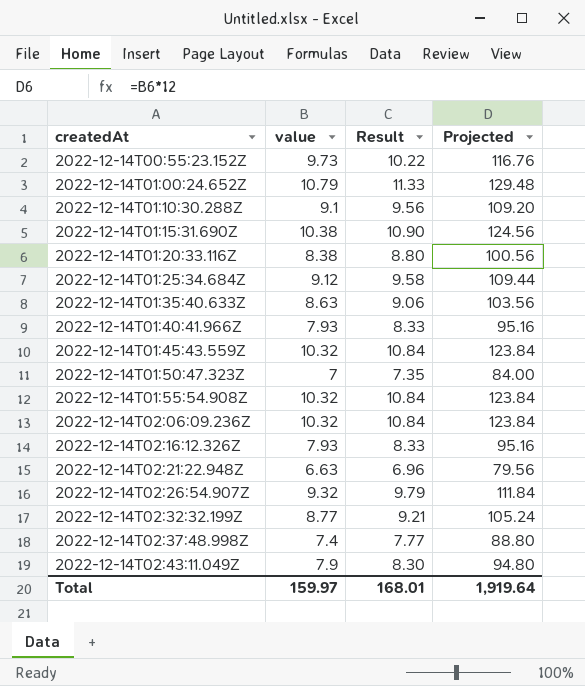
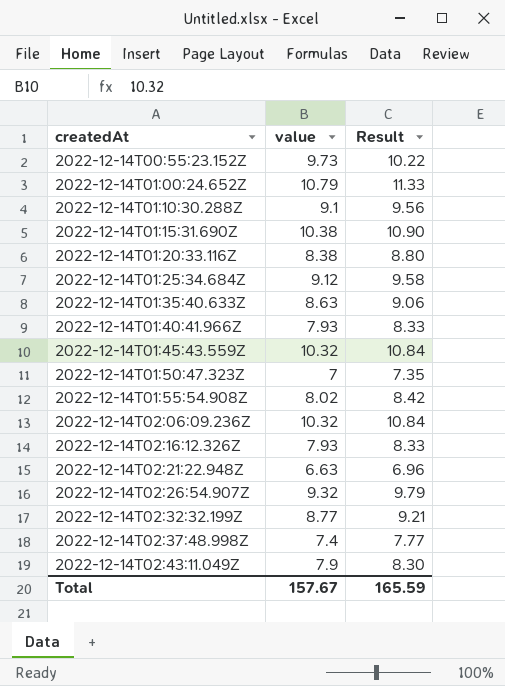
column Projected | formula: [value] * 12 -> none
2022-12-14T01:55:54.908Z | value: 10.32 -> 8.02
2022-12-14T01:55:54.908Z | Result: 10.84 -> 8.42
Total | value: 159.97 -> 157.67
Total | Result: 168.01 -> 165.59

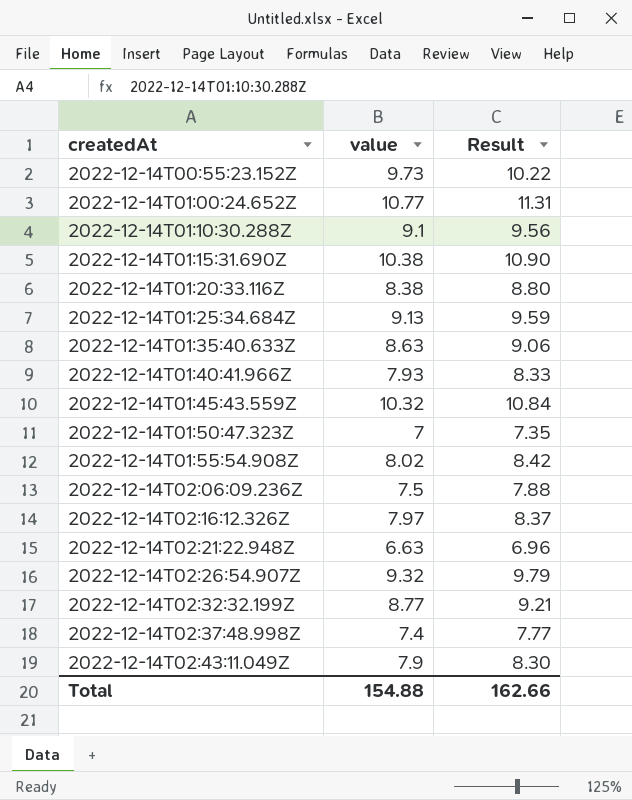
2022-12-14T01:00:24.652Z | value: 10.79 -> 10.77
2022-12-14T01:00:24.652Z | Result: 11.33 -> 11.31
2022-12-14T01:25:34.684Z | value: 9.12 -> 9.13
2022-12-14T01:25:34.684Z | Result: 9.58 -> 9.59
2022-12-14T02:06:09.236Z | value: 10.32 -> 7.5
2022-12-14T02:06:09.236Z | Result: 10.84 -> 7.88
2022-12-14T02:16:12.326Z | value: 7.93 -> 7.97
2022-12-14T02:16:12.326Z | Result: 8.33 -> 8.37
Total | value: 157.67 -> 154.88
Total | Result: 165.59 -> 162.66

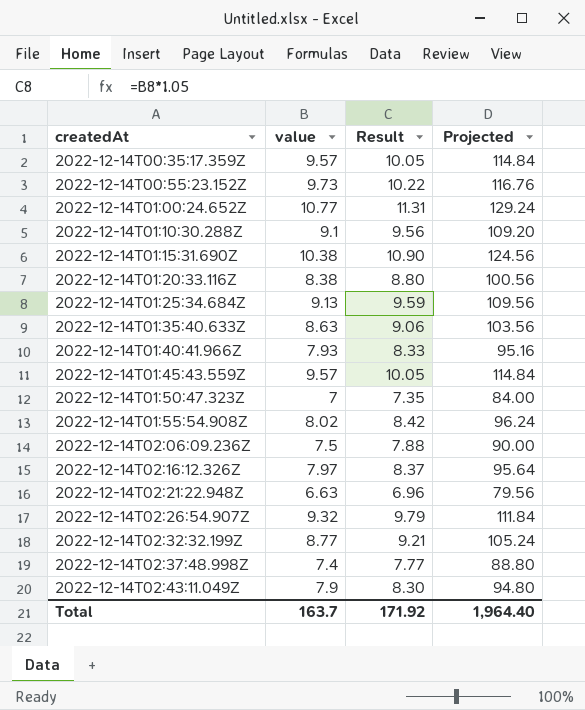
column Projected | formula: none -> [value] * 12
row 2022-12-14T00:35:17.359Z: none -> 9.57 | 10.05 | 114.84
2022-12-14T01:45:43.559Z | value: 10.32 -> 9.57
2022-12-14T01:45:43.559Z | Result: 10.84 -> 10.05
Total | value: 154.88 -> 163.7
Total | Result: 162.66 -> 171.92

